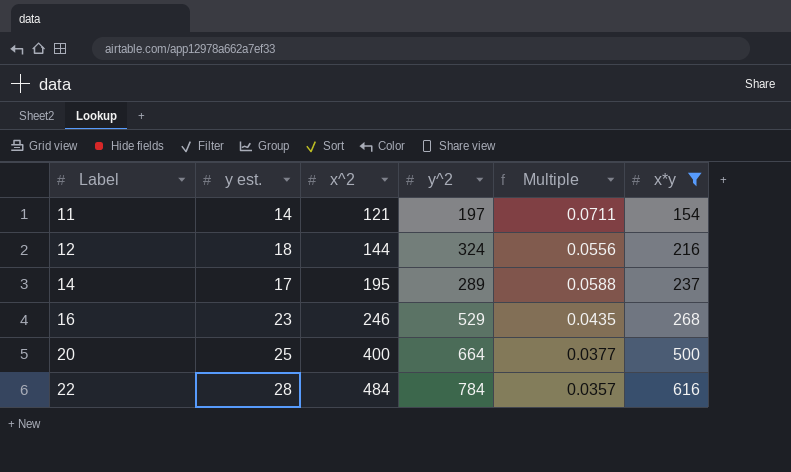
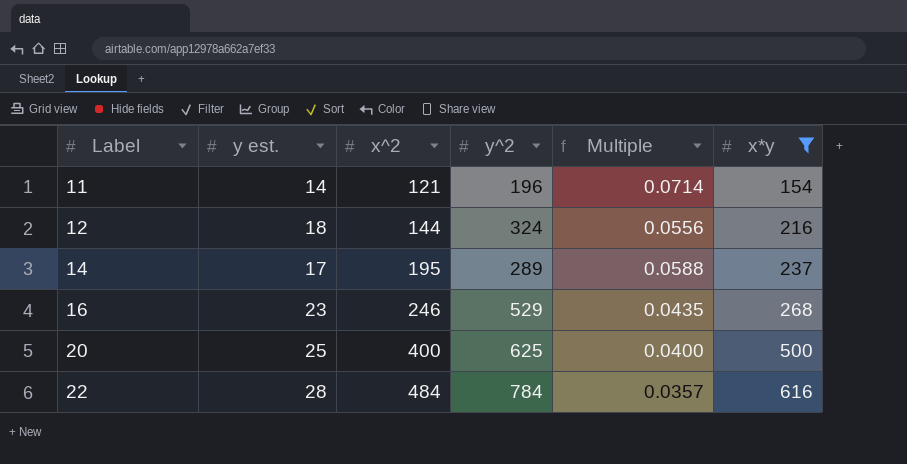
11 | y^2: 197 -> 196
11 | Multiple: 0.0711 -> 0.0714
20 | y^2: 664 -> 625
20 | Multiple: 0.0377 -> 0.0400

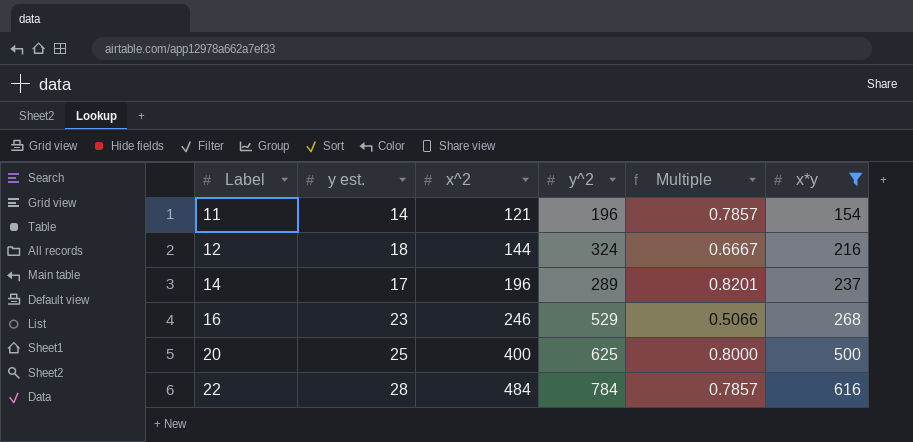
column Multiple | formula: [y est.] / [y^2] -> [x*y] / [y^2]
14 | x^2: 195 -> 196

